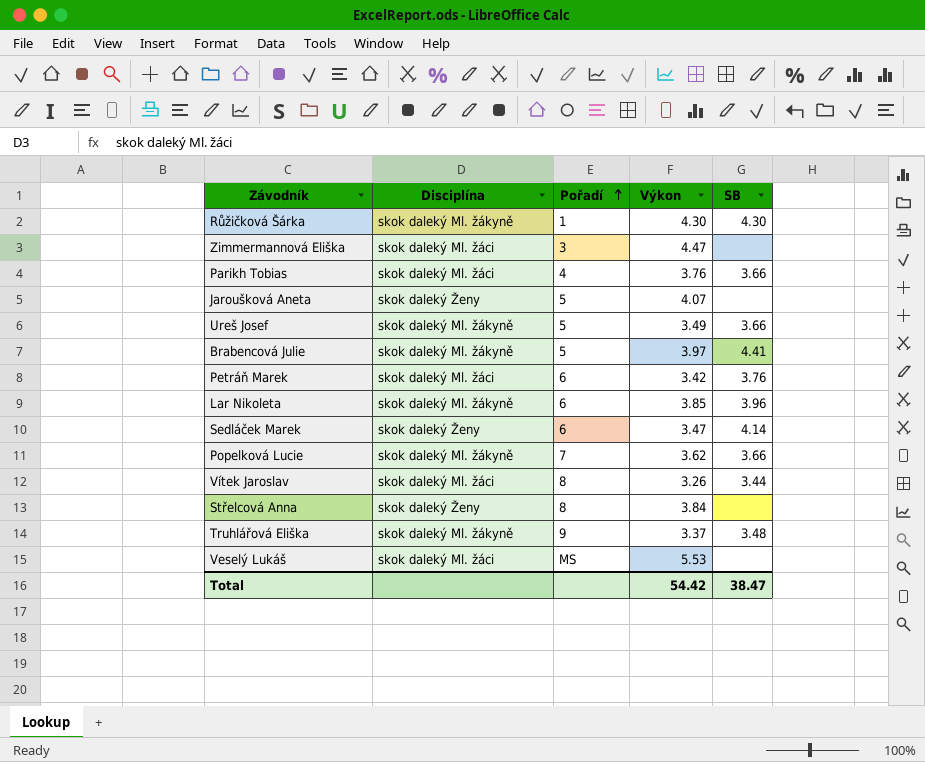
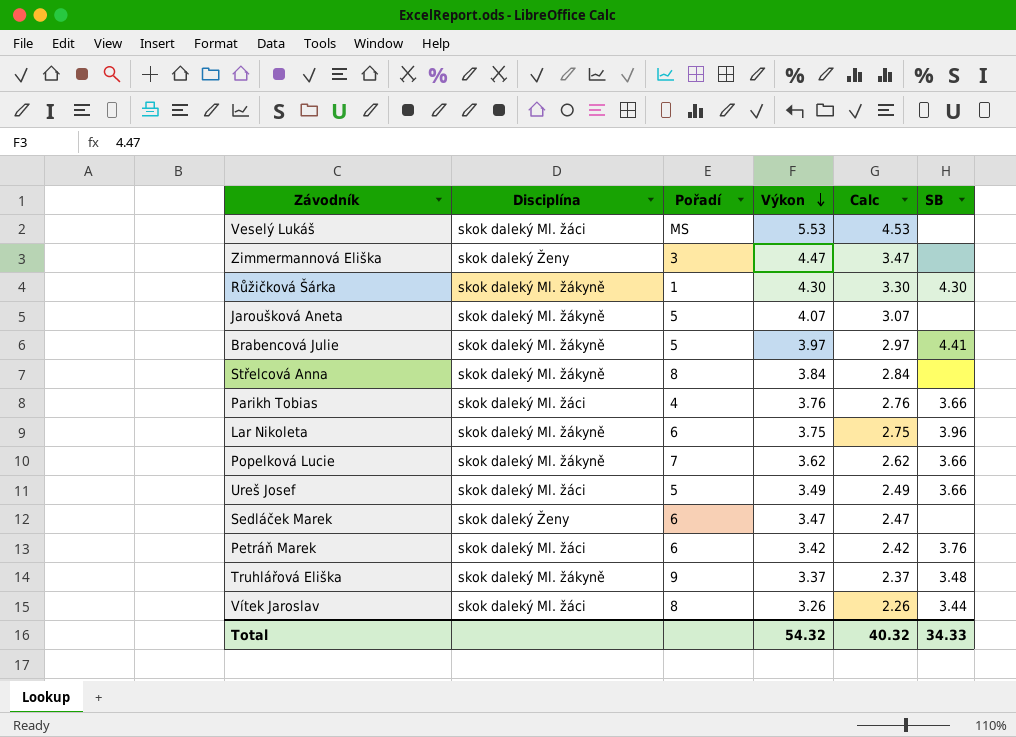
row order: Pořadí ascending -> Výkon descending
column Calc | formula: none -> [Výkon] - 1
Zimmermannová Eliška | Disciplína: skok daleký Ml. žáci -> skok daleký Ženy
Jaroušková Aneta | Disciplína: skok daleký Ženy -> skok daleký Ml. žákyně
Střelcová Anna | Disciplína: skok daleký Ženy -> skok daleký Ml. žákyně
Lar Nikoleta | Výkon: 3.85 -> 3.75
Ureš Josef | Disciplína: skok daleký Ml. žákyně -> skok daleký Ml. žáci
Sedláček Marek | SB: 4.14 -> none
Total | Výkon: 54.42 -> 54.32
Total | SB: 38.47 -> 34.33

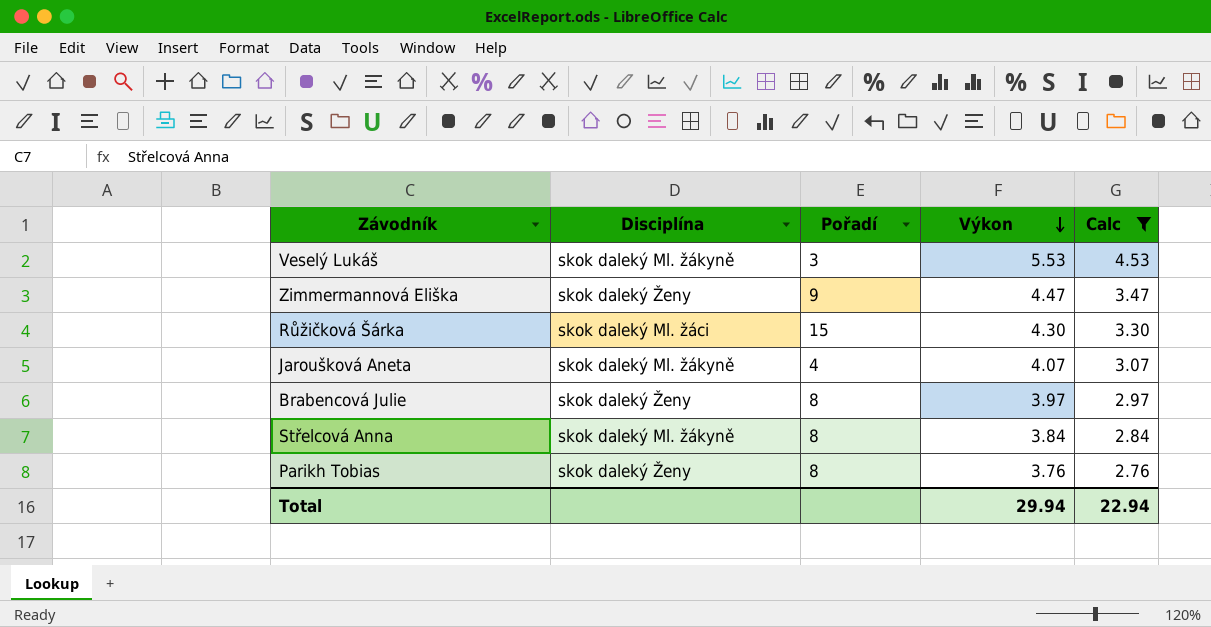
filter: none -> Calc >= 2.76
column SB | position: 6 -> none
Veselý Lukáš | Disciplína: skok daleký Ml. žáci -> skok daleký Ml. žákyně
Veselý Lukáš | Pořadí: MS -> 3
Zimmermannová Eliška | Pořadí: 3 -> 9
Růžičková Šárka | Disciplína: skok daleký Ml. žákyně -> skok daleký Ml. žáci
Růžičková Šárka | Pořadí: 1 -> 15
Jaroušková Aneta | Pořadí: 5 -> 4
Brabencová Julie | Disciplína: skok daleký Ml. žákyně -> skok daleký Ženy
Brabencová Julie | Pořadí: 5 -> 8
Parikh Tobias | Disciplína: skok daleký Ml. žáci -> skok daleký Ženy
Parikh Tobias | Pořadí: 4 -> 8
Total | Výkon: 54.32 -> 29.94
Total | Calc: 40.32 -> 22.94

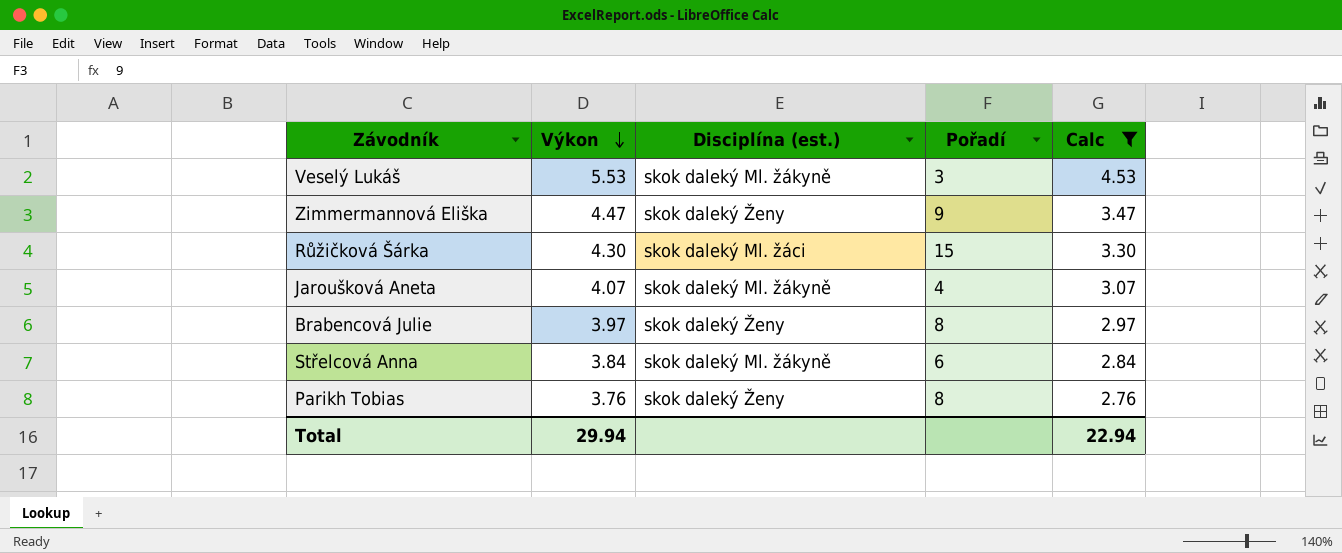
column Výkon | position: 4 -> 2
column name: Disciplína -> Disciplína (est.)
Střelcová Anna | Pořadí: 8 -> 6

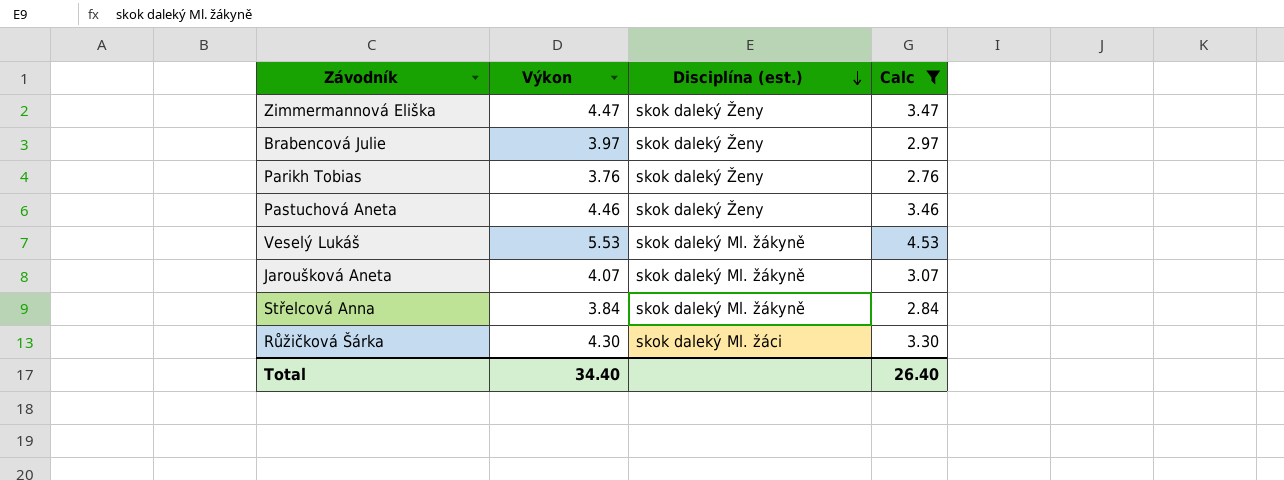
row order: Výkon descending -> Disciplína (est.) descending
column Pořadí | position: 4 -> none
row Pastuchová Aneta: none -> 4.46 | skok daleký Ženy | 3.46
Total | Výkon: 29.94 -> 34.40
Total | Calc: 22.94 -> 26.40

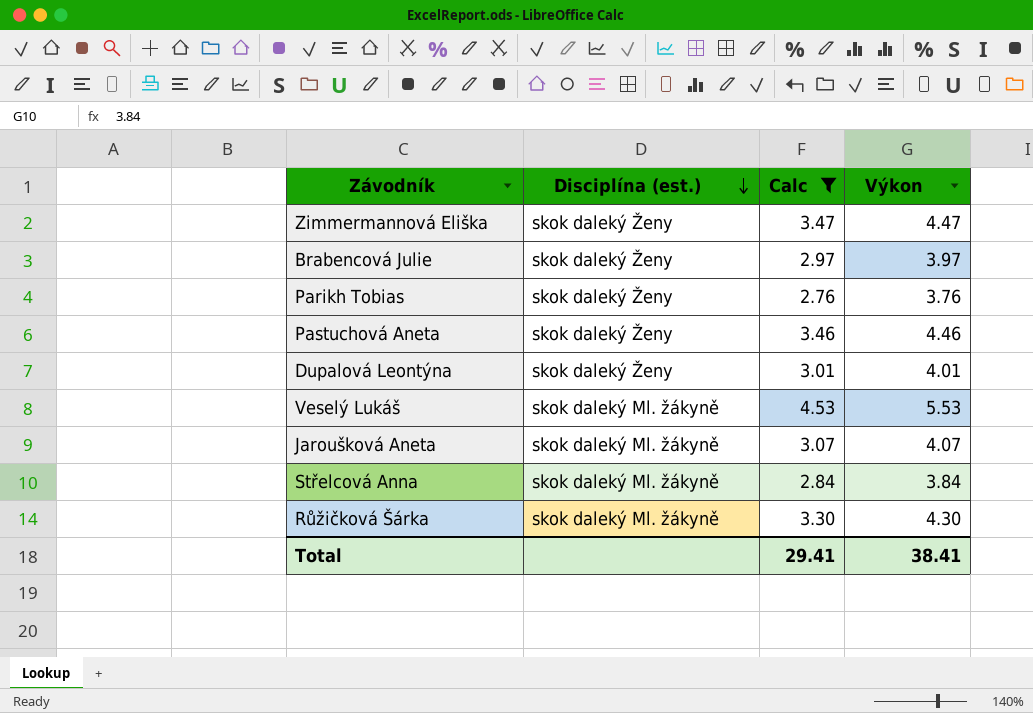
column Výkon | position: 2 -> 4
row Dupalová Leontýna: none -> skok daleký Ženy | 3.01 | 4.01
Růžičková Šárka | Disciplína (est.): skok daleký Ml. žáci -> skok daleký Ml. žákyně
Total | Calc: 26.40 -> 29.41
Total | Výkon: 34.40 -> 38.41

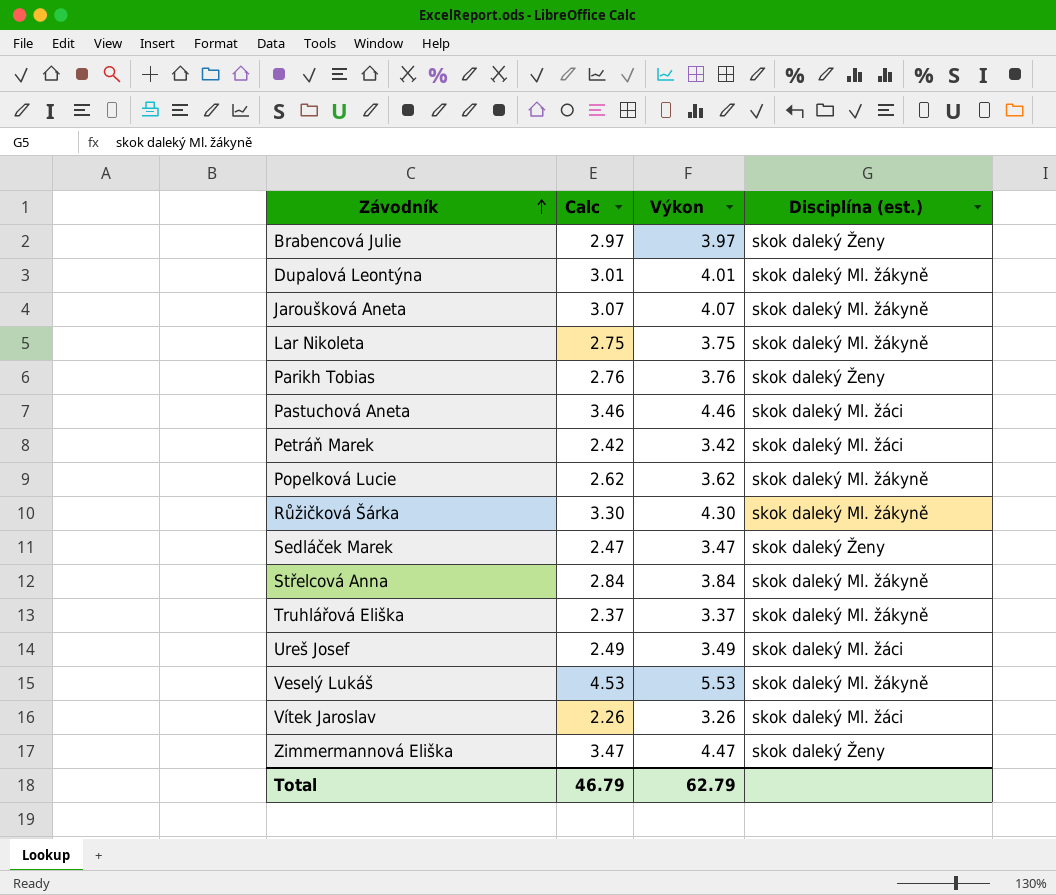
filter: Calc >= 2.76 -> none
row order: Disciplína (est.) descending -> Závodník ascending
column Disciplína (est.) | position: 2 -> 4
Dupalová Leontýna | Disciplína (est.): skok daleký Ženy -> skok daleký Ml. žákyně
Pastuchová Aneta | Disciplína (est.): skok daleký Ženy -> skok daleký Ml. žáci
Total | Calc: 29.41 -> 46.79
Total | Výkon: 38.41 -> 62.79

